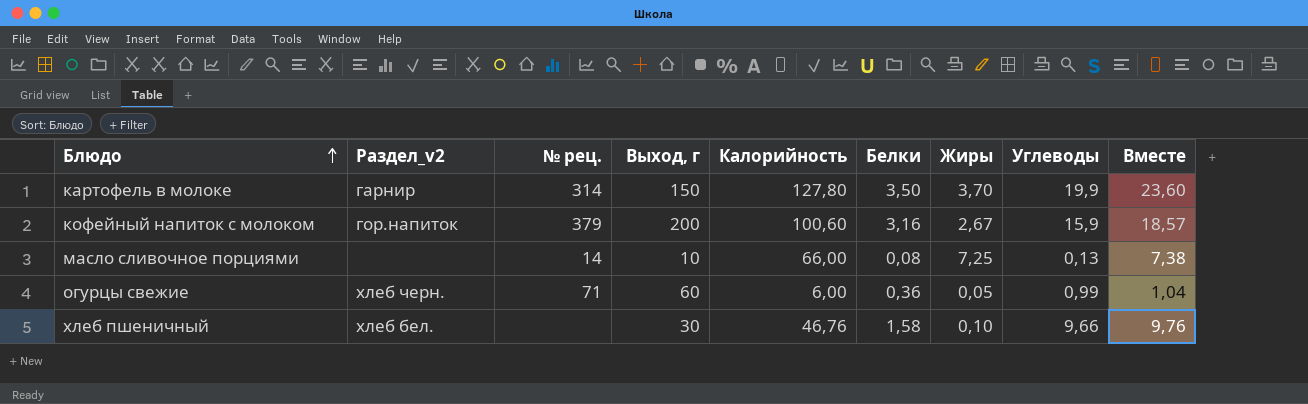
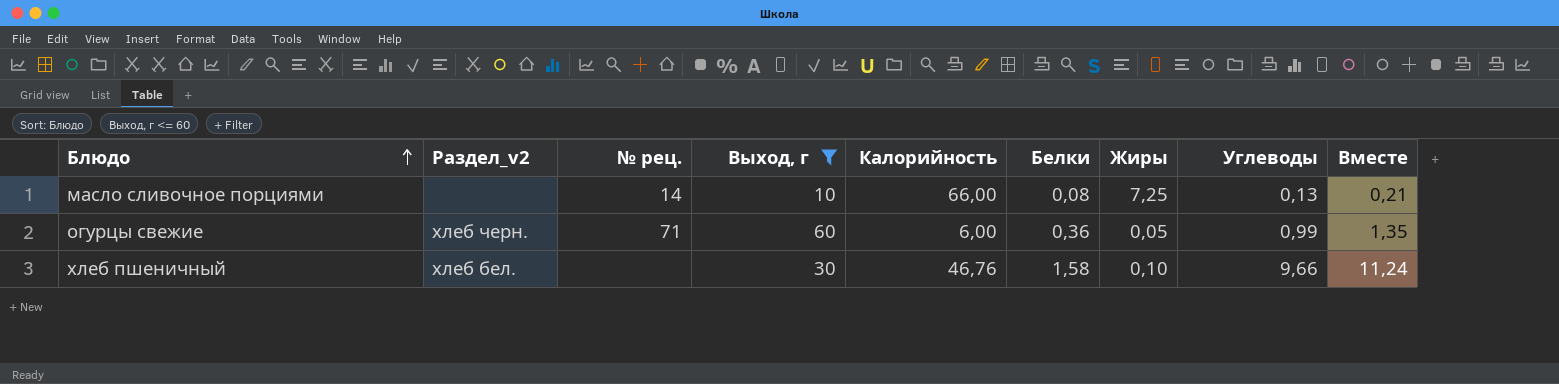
filter: none -> Выход, г <= 60
column Вместе | formula: [Жиры] + [Углеводы] -> [Белки] + [Углеводы]

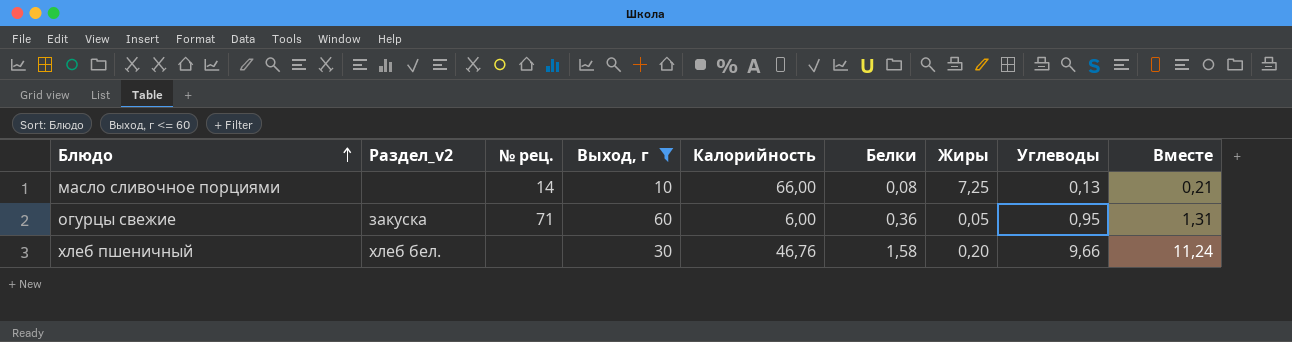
огурцы свежие | Раздел_v2: хлеб черн. -> закуска
огурцы свежие | Углеводы: 0,99 -> 0,95
огурцы свежие | Вместе: 1,35 -> 1,31
хлеб пшеничный | Жиры: 0,10 -> 0,20

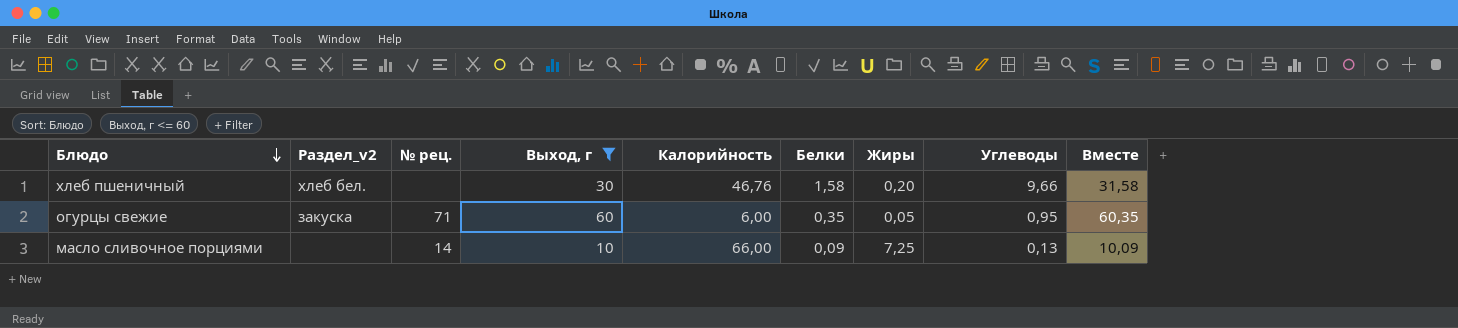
row order: Блюдо ascending -> Блюдо descending
column Вместе | formula: [Белки] + [Углеводы] -> [Выход, г] + [Белки]
огурцы свежие | Белки: 0,36 -> 0,35
масло сливочное порциями | Белки: 0,08 -> 0,09

